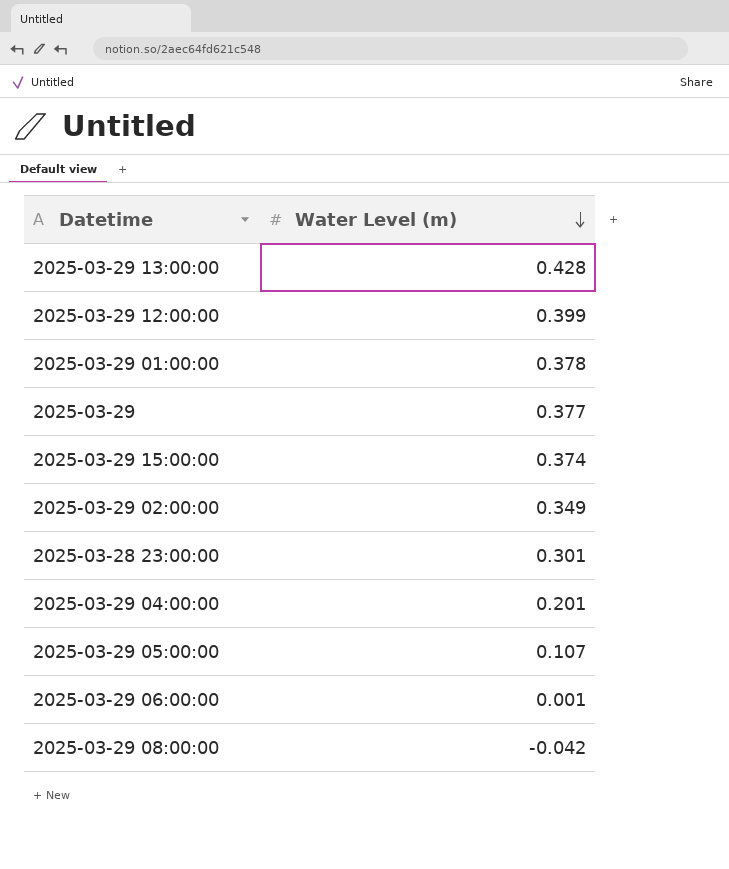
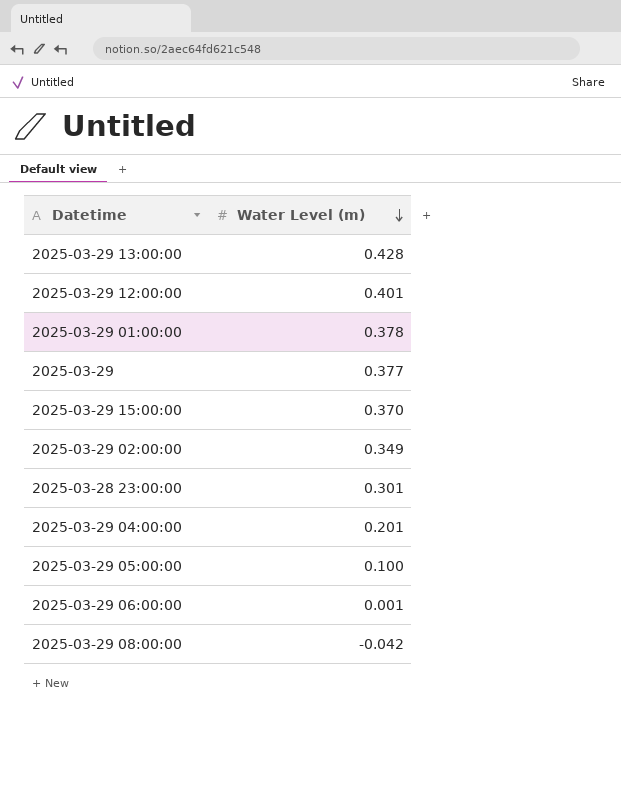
2025-03-29 12:00:00 | Water Level (m): 0.399 -> 0.401
2025-03-29 15:00:00 | Water Level (m): 0.374 -> 0.370
2025-03-29 05:00:00 | Water Level (m): 0.107 -> 0.100

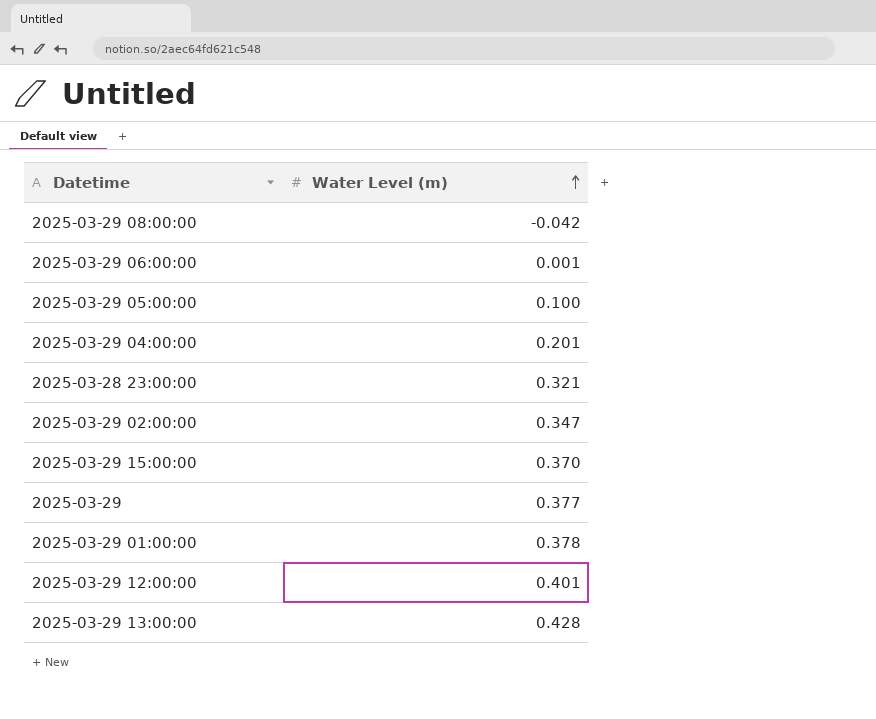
row order: Water Level (m) descending -> Water Level (m) ascending
2025-03-28 23:00:00 | Water Level (m): 0.301 -> 0.321
2025-03-29 02:00:00 | Water Level (m): 0.349 -> 0.347

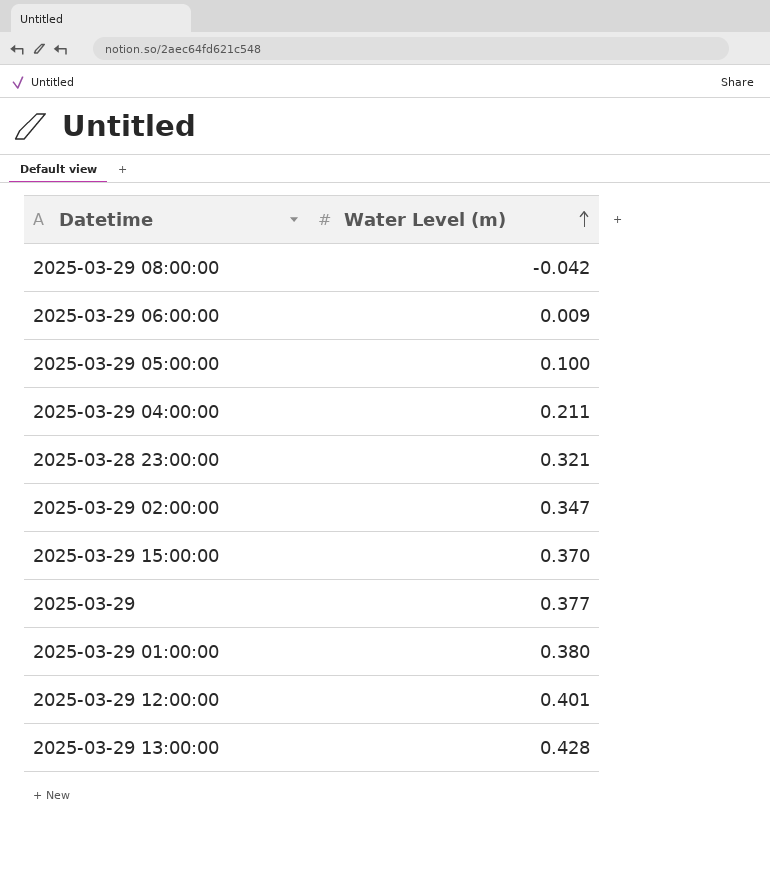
2025-03-29 06:00:00 | Water Level (m): 0.001 -> 0.009
2025-03-29 04:00:00 | Water Level (m): 0.201 -> 0.211
2025-03-29 01:00:00 | Water Level (m): 0.378 -> 0.380

